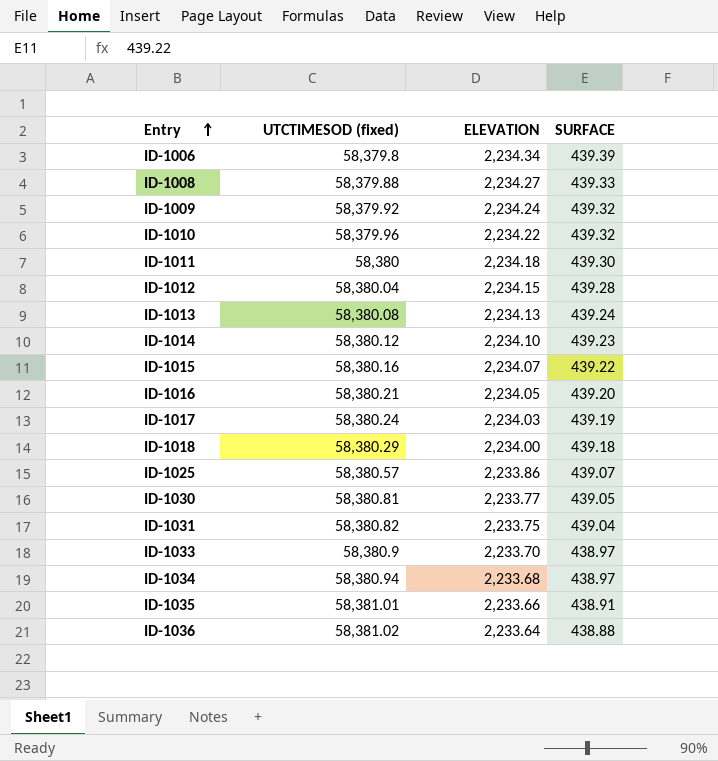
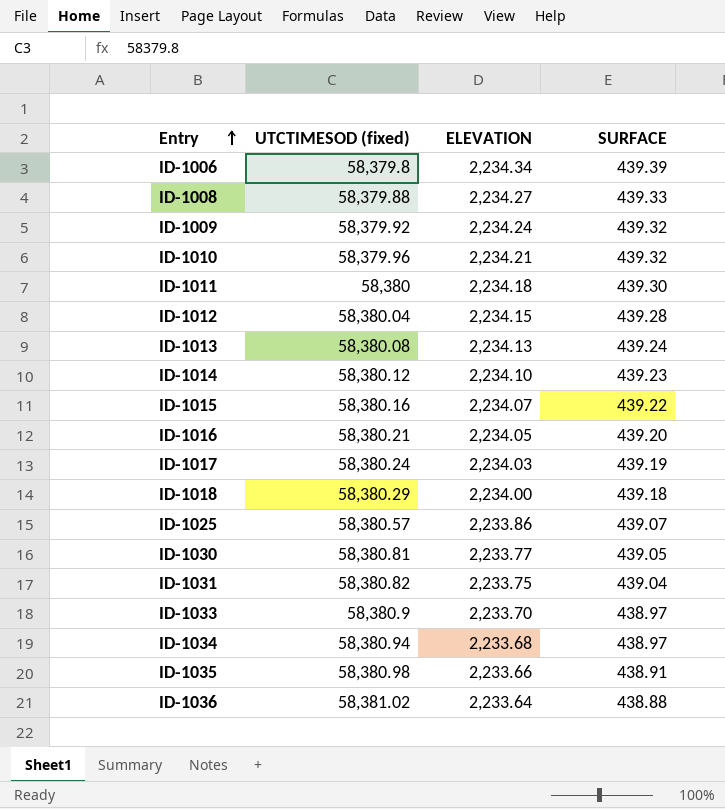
ID-1010 | ELEVATION: 2,234.22 -> 2,234.21
ID-1035 | UTCTIMESOD (fixed): 58,381.01 -> 58,380.98

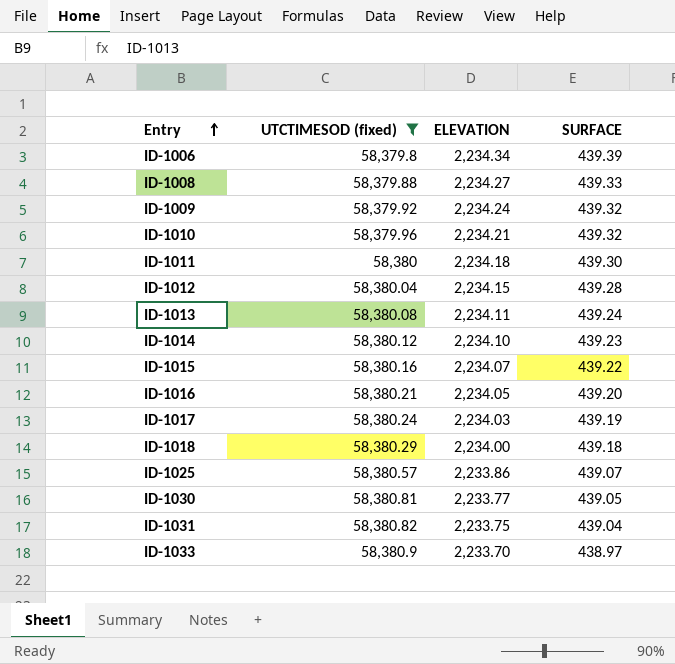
filter: none -> UTCTIMESOD (fixed) <= 58,380.9
ID-1013 | ELEVATION: 2,234.13 -> 2,234.11

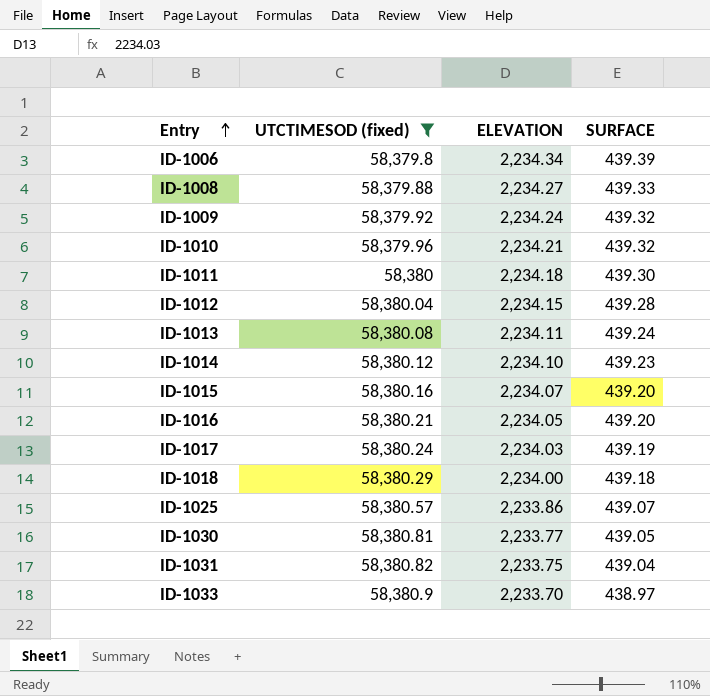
ID-1015 | SURFACE: 439.22 -> 439.20

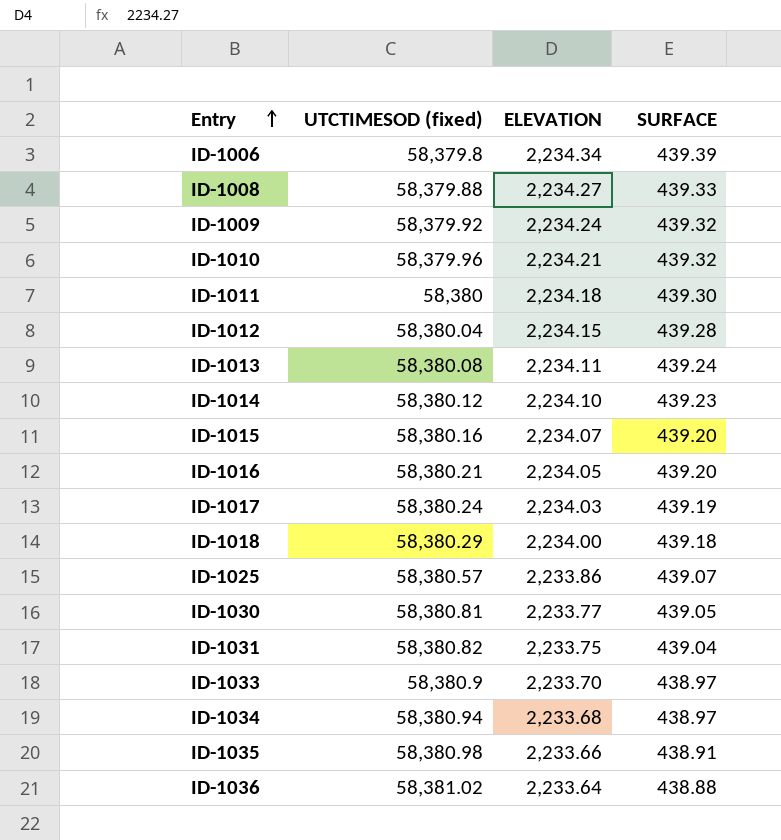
filter: UTCTIMESOD (fixed) <= 58,380.9 -> none

